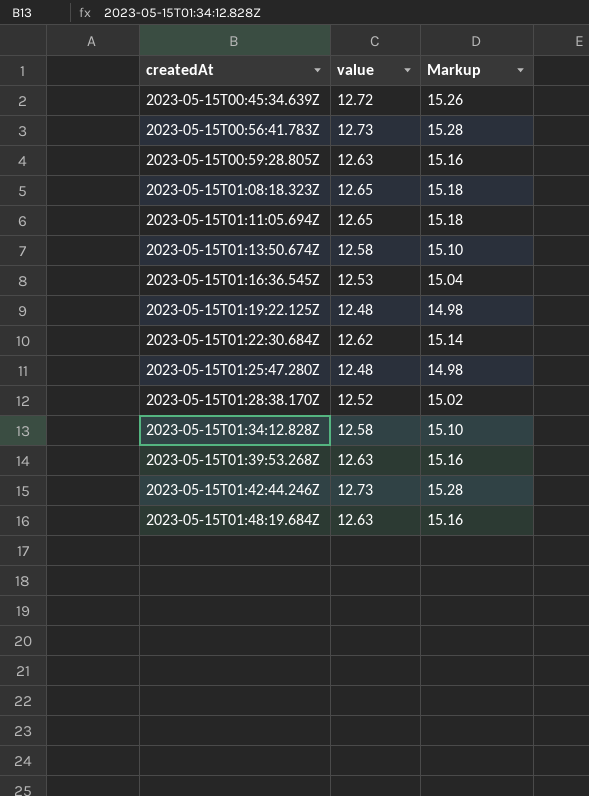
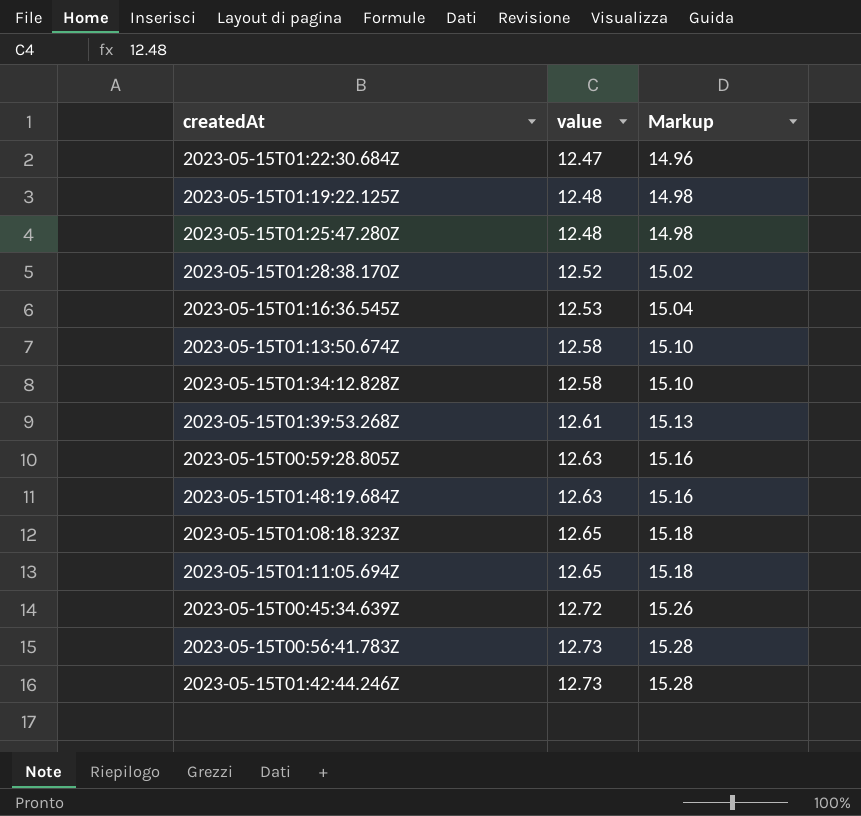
row order: createdAt ascending -> value ascending
2023-05-15T01:22:30.684Z | value: 12.62 -> 12.47
2023-05-15T01:22:30.684Z | Markup: 15.14 -> 14.96
2023-05-15T01:39:53.268Z | value: 12.63 -> 12.61
2023-05-15T01:39:53.268Z | Markup: 15.16 -> 15.13

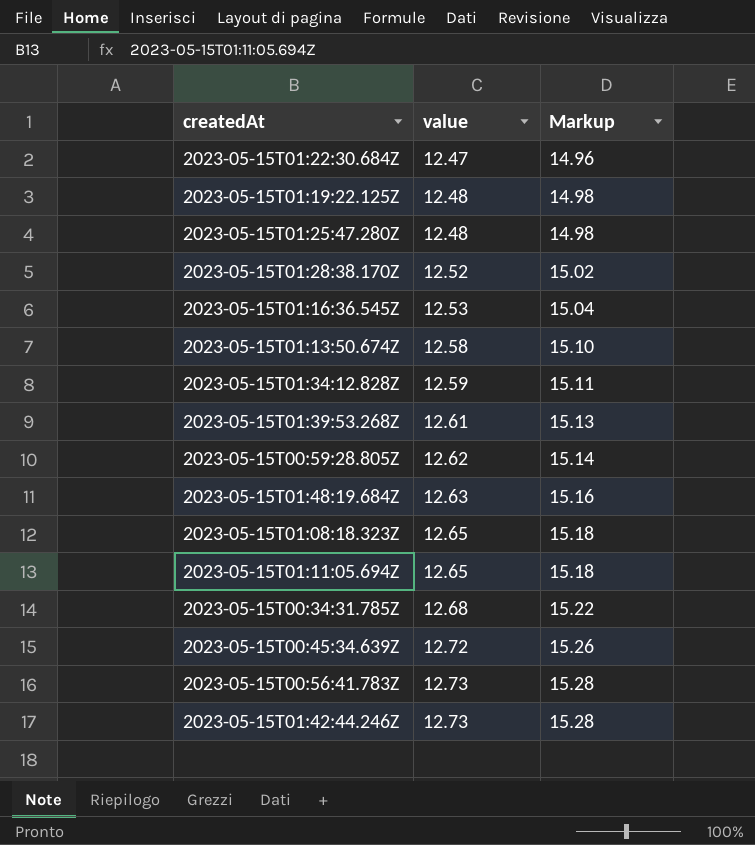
2023-05-15T01:34:12.828Z | value: 12.58 -> 12.59
2023-05-15T01:34:12.828Z | Markup: 15.10 -> 15.11
2023-05-15T00:59:28.805Z | value: 12.63 -> 12.62
2023-05-15T00:59:28.805Z | Markup: 15.16 -> 15.14
row 2023-05-15T00:34:31.785Z: none -> 12.68 | 15.22

